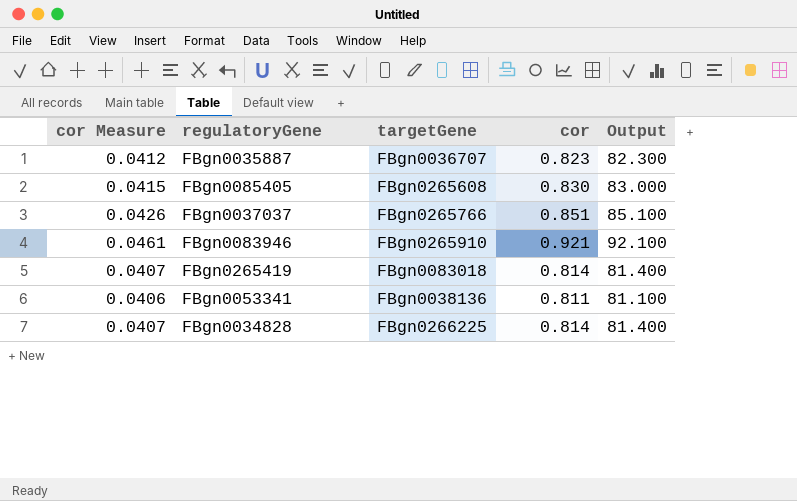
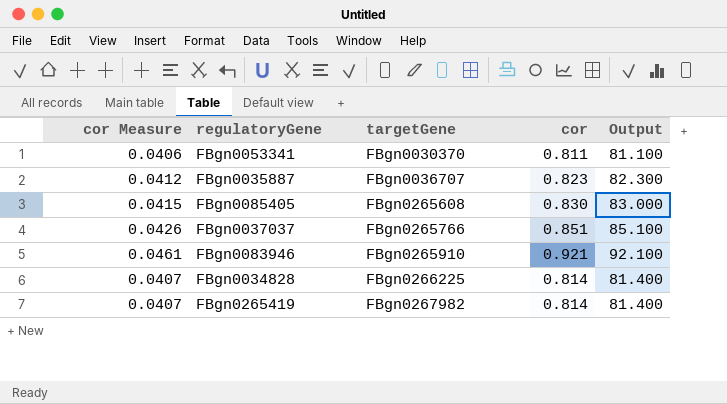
row order: none -> targetGene ascending
FBgn0053341 | targetGene: FBgn0038136 -> FBgn0030370
FBgn0265419 | targetGene: FBgn0083018 -> FBgn0267982

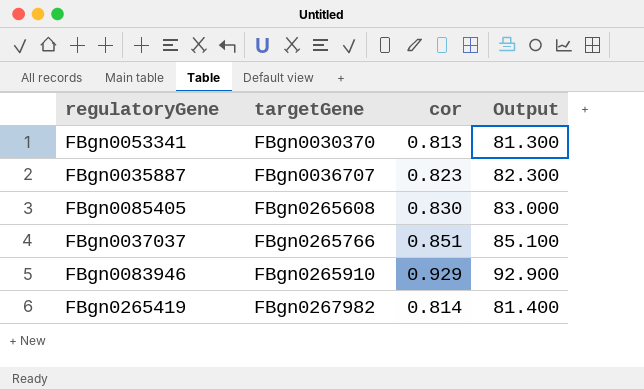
column cor Measure | formula: [cor] * 0.05 -> none
row FBgn0034828: 0.0407 | FBgn0266225 | 0.814 | 81.400 -> none
FBgn0053341 | cor: 0.811 -> 0.813
FBgn0053341 | Output: 81.100 -> 81.300
FBgn0083946 | cor: 0.921 -> 0.929
FBgn0083946 | Output: 92.100 -> 92.900

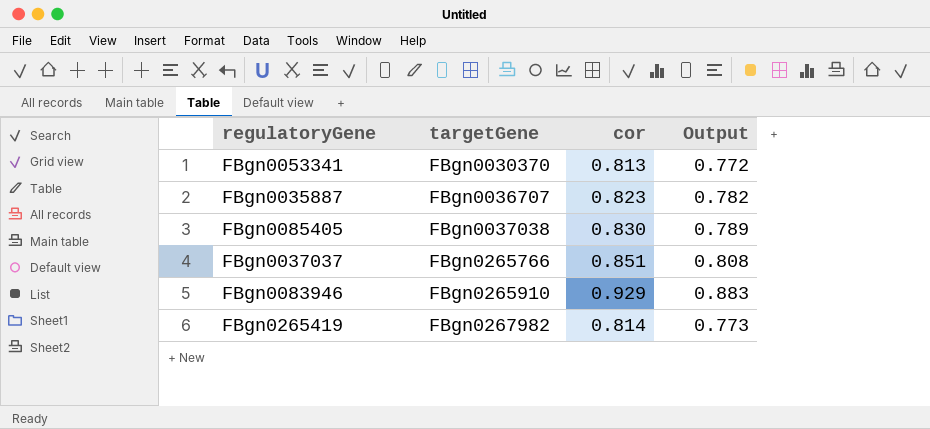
column Output | formula: [cor] * 100 -> [cor] * 0.95
FBgn0085405 | targetGene: FBgn0265608 -> FBgn0037038

